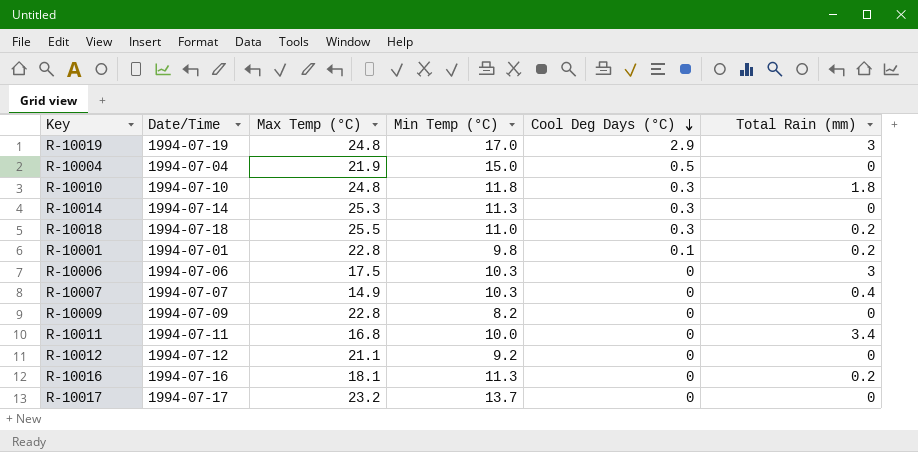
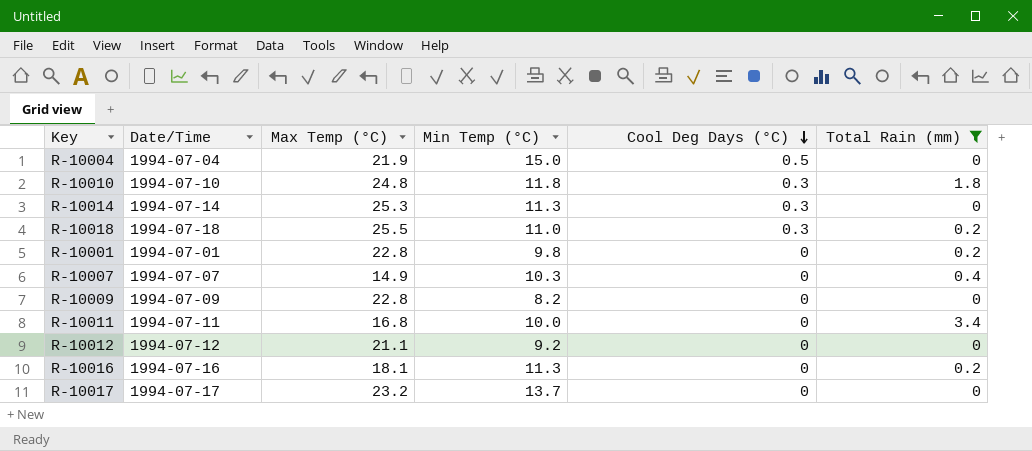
filter: none -> Total Rain (mm) != 3
R-10001 | Cool Deg Days (°C): 0.1 -> 0

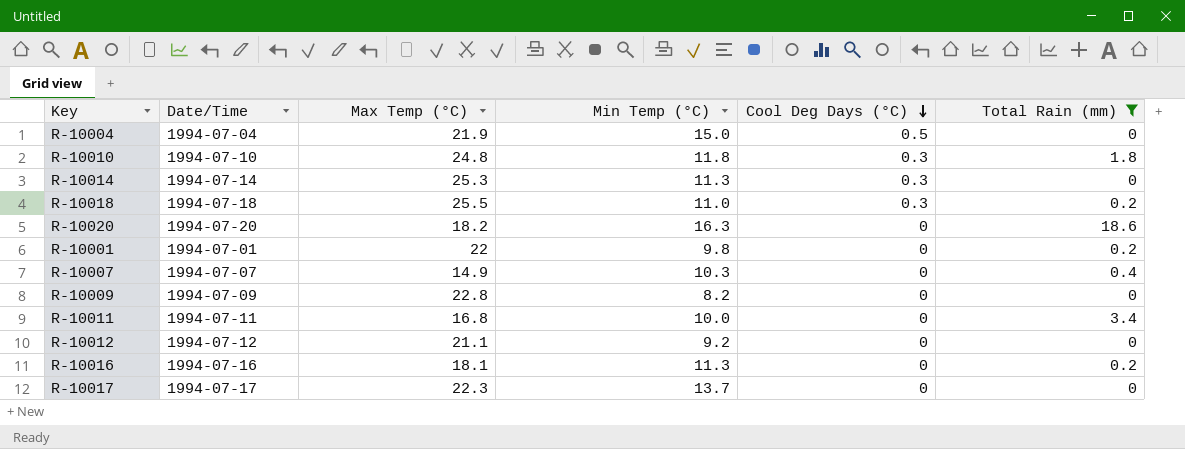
row R-10020: none -> 1994-07-20 | 18.2 | 16.3 | 0 | 18.6
R-10001 | Max Temp (°C): 22.8 -> 22
R-10017 | Max Temp (°C): 23.2 -> 22.3

